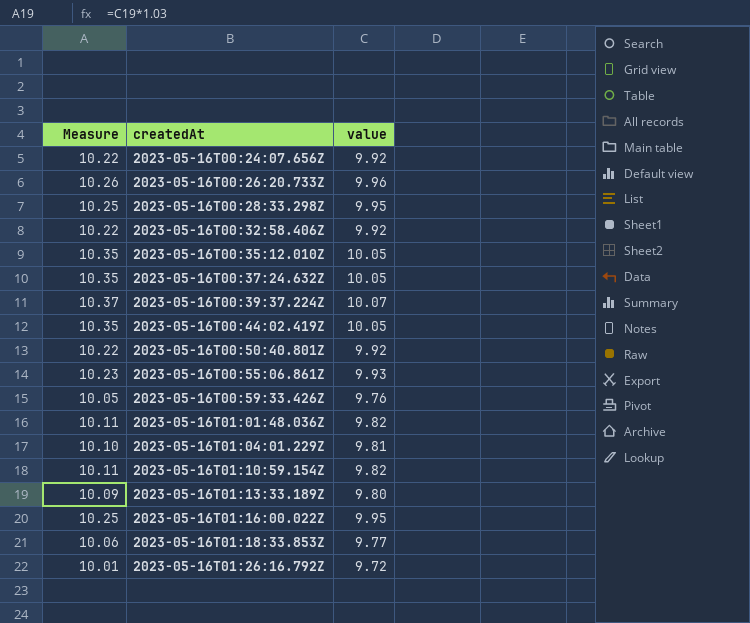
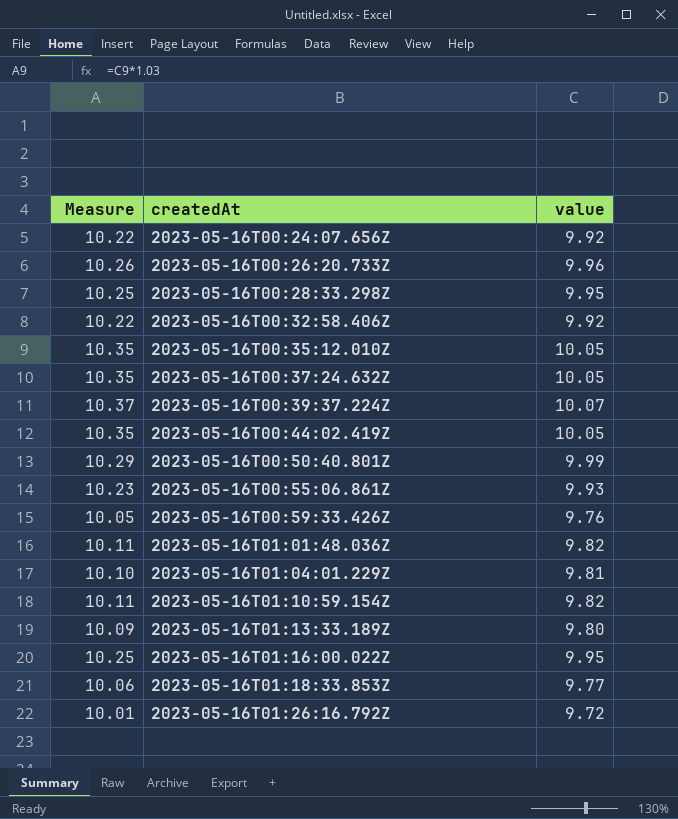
2023-05-16T00:50:40.801Z | Measure: 10.22 -> 10.29
2023-05-16T00:50:40.801Z | value: 9.92 -> 9.99

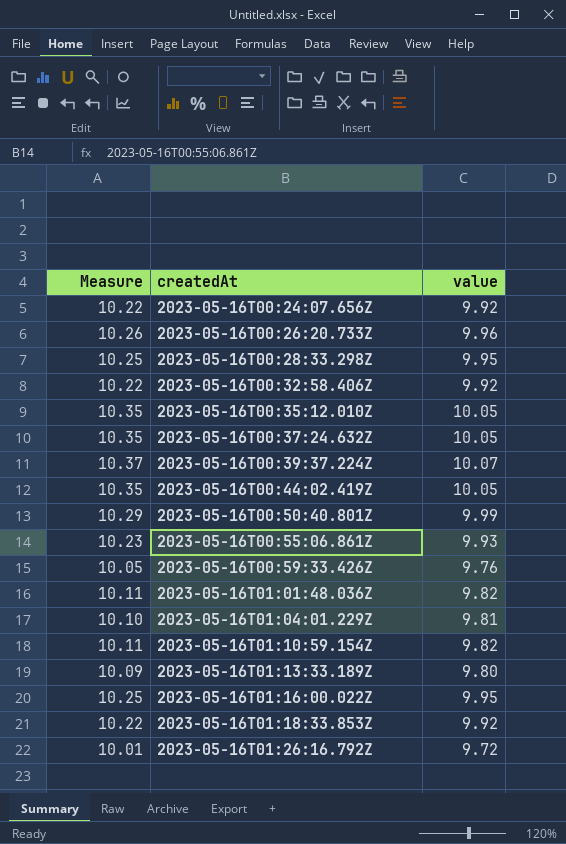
2023-05-16T01:18:33.853Z | Measure: 10.06 -> 10.22
2023-05-16T01:18:33.853Z | value: 9.77 -> 9.92

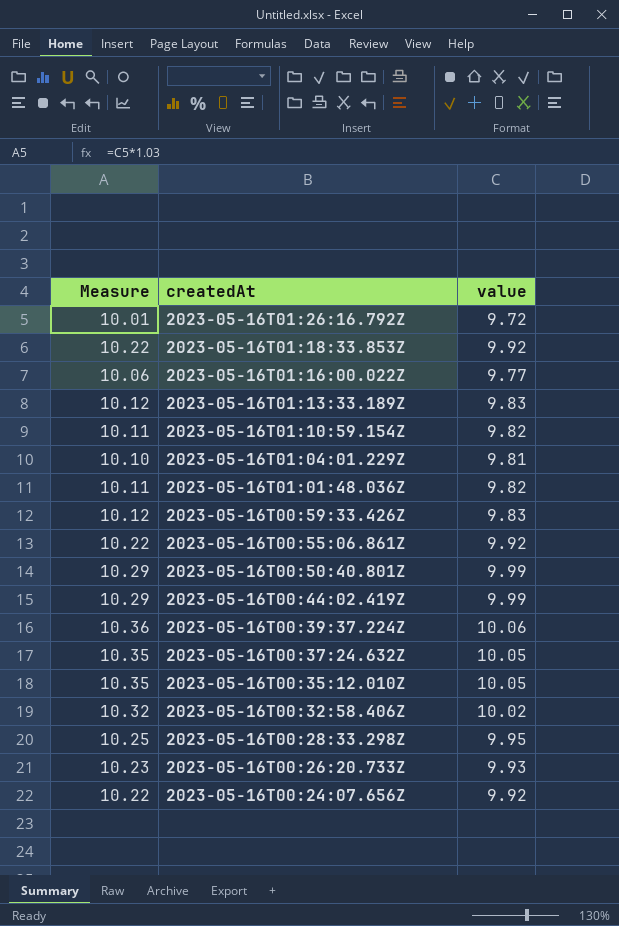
row order: createdAt ascending -> createdAt descending
2023-05-16T01:16:00.022Z | Measure: 10.25 -> 10.06
2023-05-16T01:16:00.022Z | value: 9.95 -> 9.77
2023-05-16T01:13:33.189Z | Measure: 10.09 -> 10.12
2023-05-16T01:13:33.189Z | value: 9.80 -> 9.83
2023-05-16T00:59:33.426Z | Measure: 10.05 -> 10.12
2023-05-16T00:59:33.426Z | value: 9.76 -> 9.83
2023-05-16T00:55:06.861Z | Measure: 10.23 -> 10.22
2023-05-16T00:55:06.861Z | value: 9.93 -> 9.92
2023-05-16T00:44:02.419Z | Measure: 10.35 -> 10.29
2023-05-16T00:44:02.419Z | value: 10.05 -> 9.99
2023-05-16T00:39:37.224Z | Measure: 10.37 -> 10.36
2023-05-16T00:39:37.224Z | value: 10.07 -> 10.06
2023-05-16T00:32:58.406Z | Measure: 10.22 -> 10.32
2023-05-16T00:32:58.406Z | value: 9.92 -> 10.02
2023-05-16T00:26:20.733Z | Measure: 10.26 -> 10.23
2023-05-16T00:26:20.733Z | value: 9.96 -> 9.93

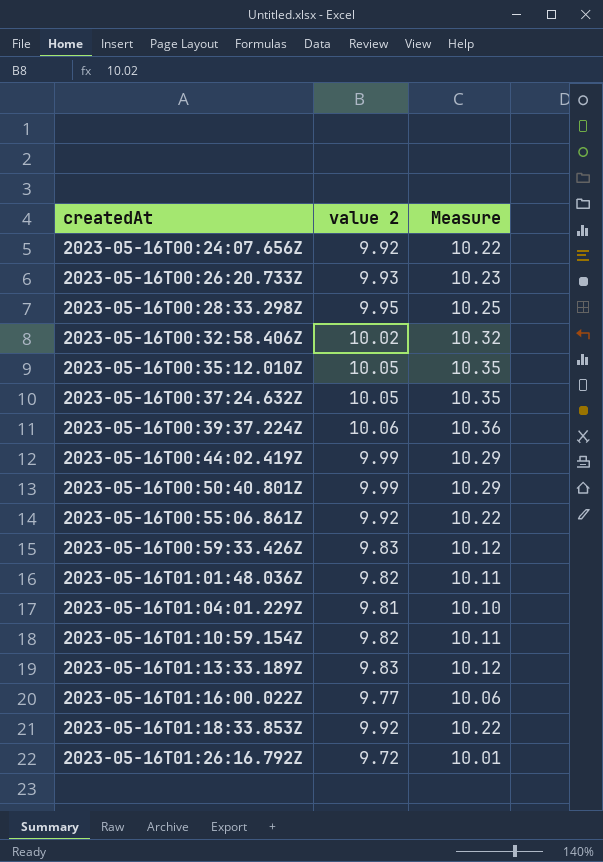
row order: createdAt descending -> createdAt ascending
column name: value -> value 2
column Measure | position: 1 -> 3

